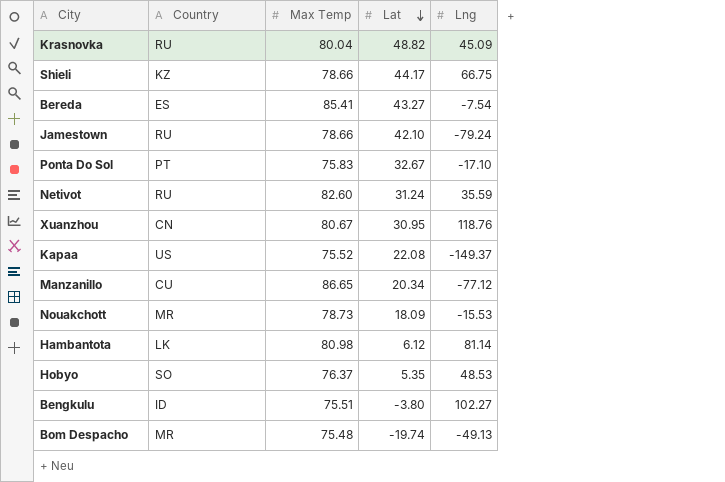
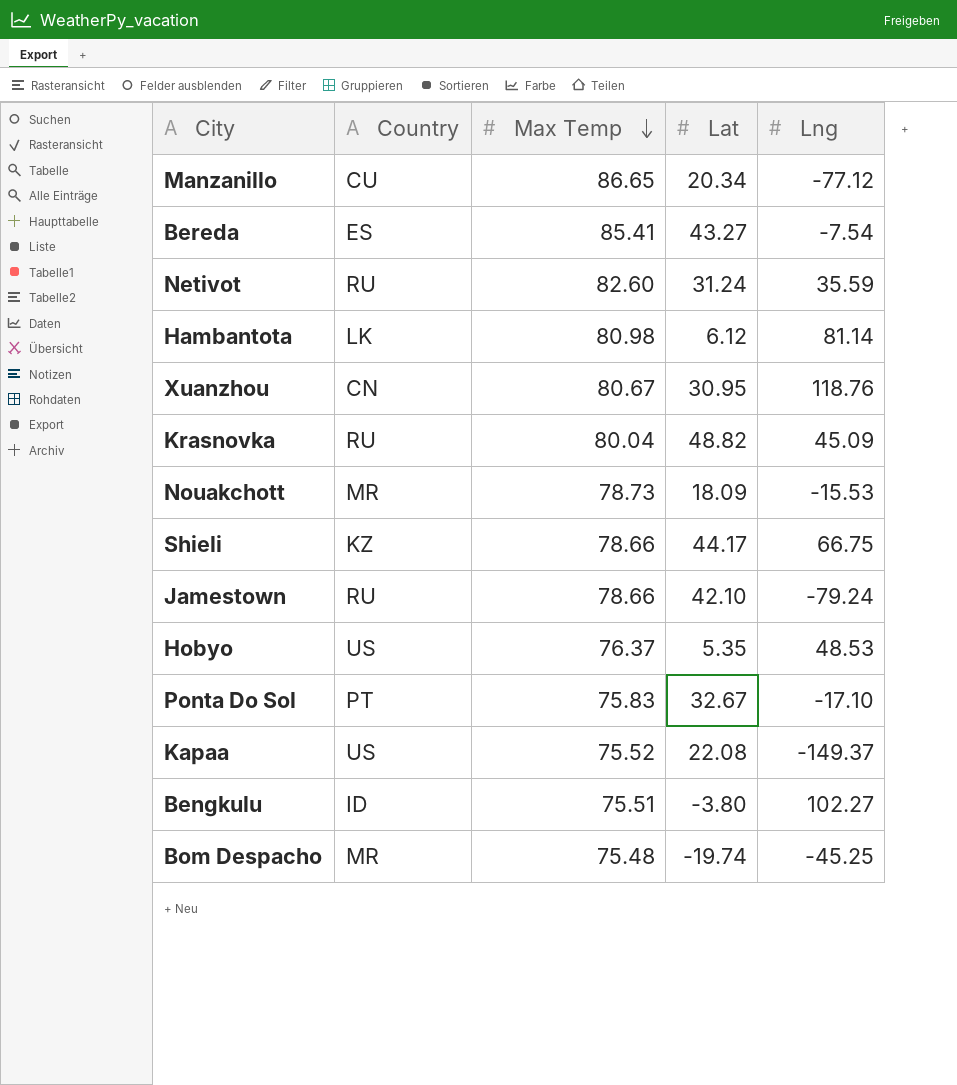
row order: Lat descending -> Max Temp descending
Hobyo | Country: SO -> US
Bom Despacho | Lng: -49.13 -> -45.25

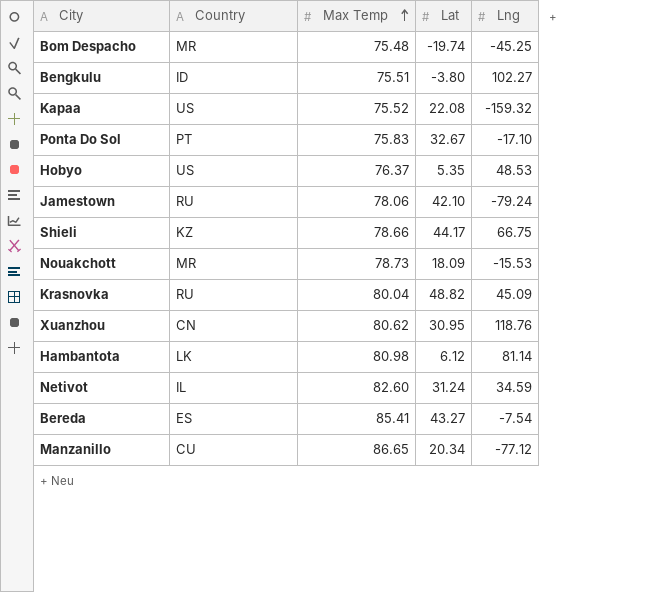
row order: Max Temp descending -> Max Temp ascending
Kapaa | Lng: -149.37 -> -159.32
Jamestown | Max Temp: 78.66 -> 78.06
Xuanzhou | Max Temp: 80.67 -> 80.62
Netivot | Country: RU -> IL
Netivot | Lng: 35.59 -> 34.59

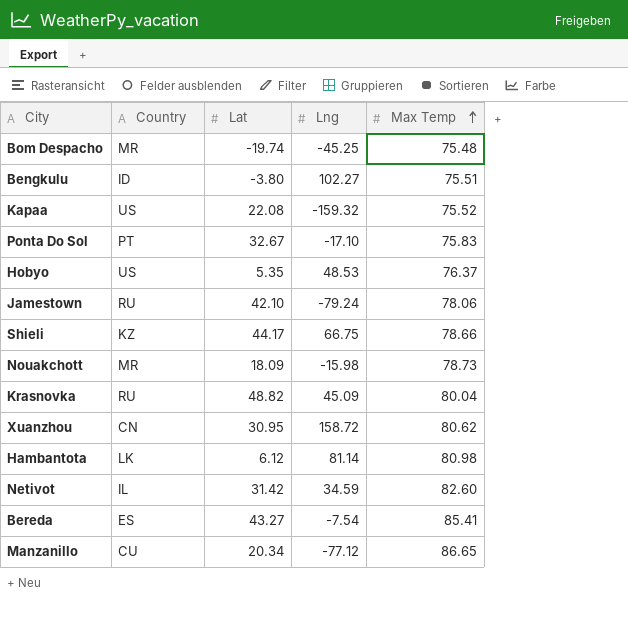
column Max Temp | position: 3 -> 5
Nouakchott | Lng: -15.53 -> -15.98
Xuanzhou | Lng: 118.76 -> 158.72
Netivot | Lat: 31.24 -> 31.42

